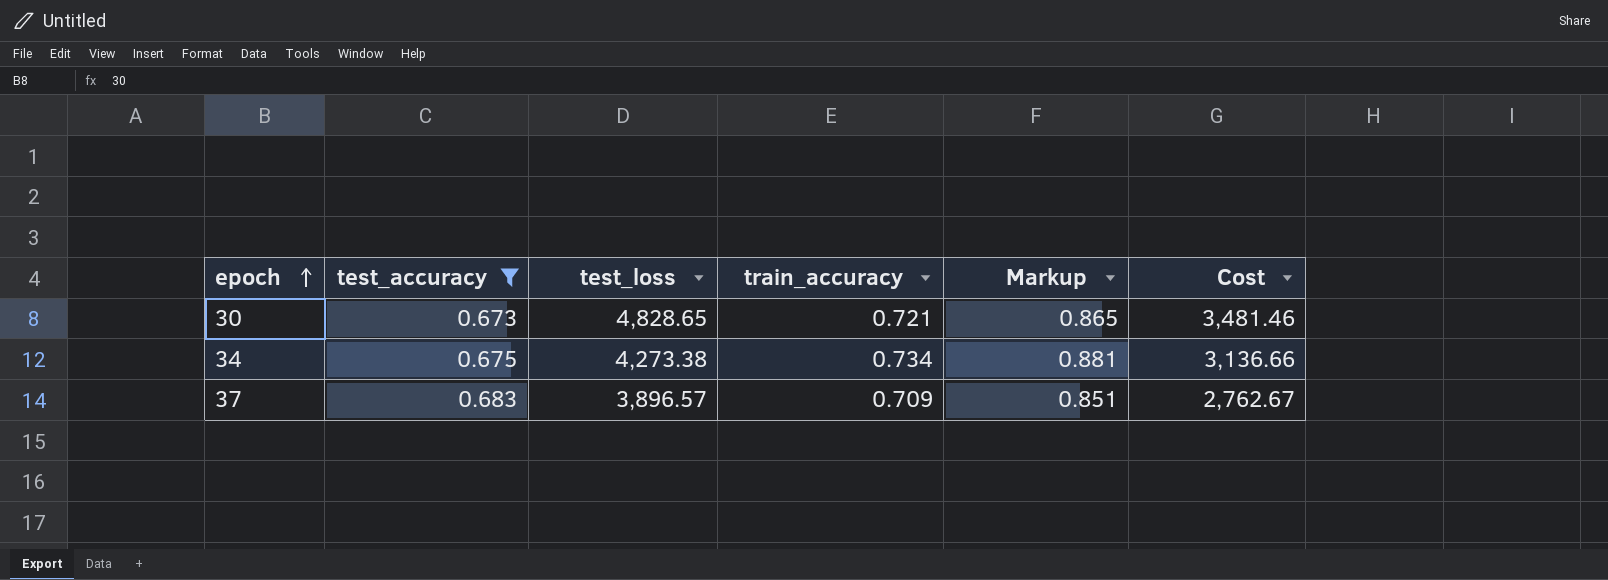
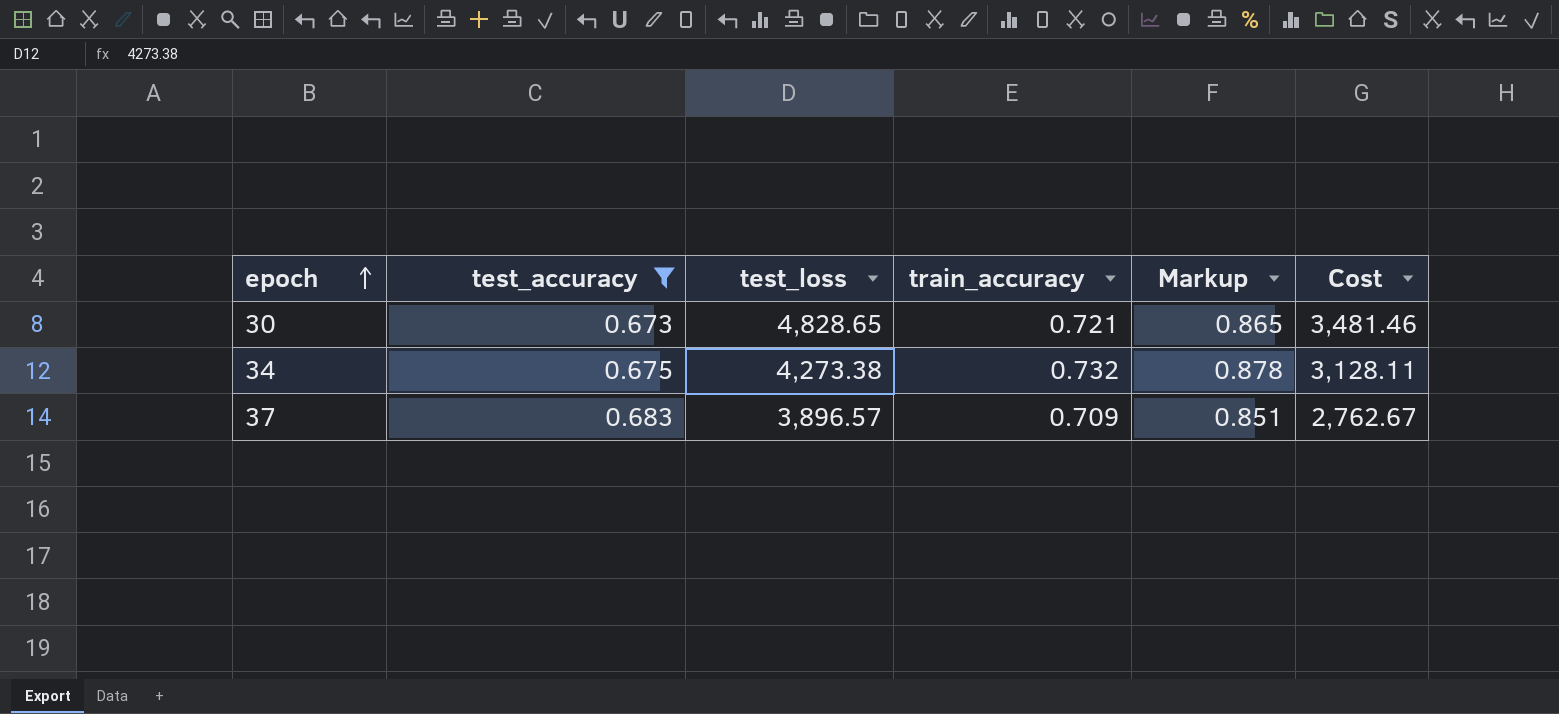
34 | train_accuracy: 0.734 -> 0.732
34 | Markup: 0.881 -> 0.878
34 | Cost: 3,136.66 -> 3,128.11

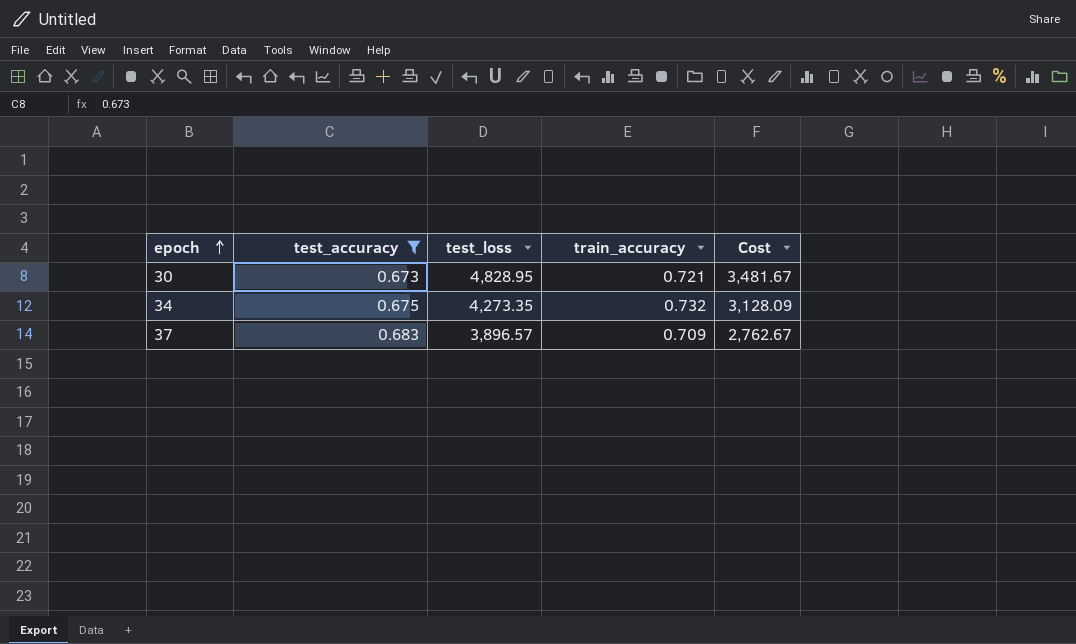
column Markup | formula: [train_accuracy] * 1.2 -> none
30 | test_loss: 4,828.65 -> 4,828.95
30 | Cost: 3,481.46 -> 3,481.67
34 | test_loss: 4,273.38 -> 4,273.35
34 | Cost: 3,128.11 -> 3,128.09

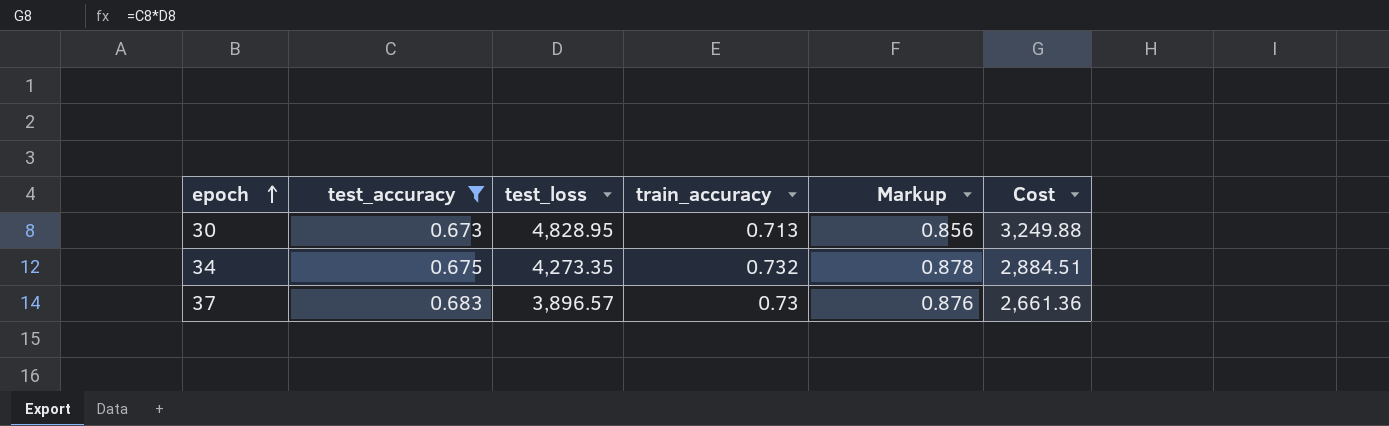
column Markup | formula: none -> [train_accuracy] * 1.2
column Cost | formula: [test_loss] * [train_accuracy] -> [test_accuracy] * [test_loss]
30 | train_accuracy: 0.721 -> 0.713
37 | train_accuracy: 0.709 -> 0.73

